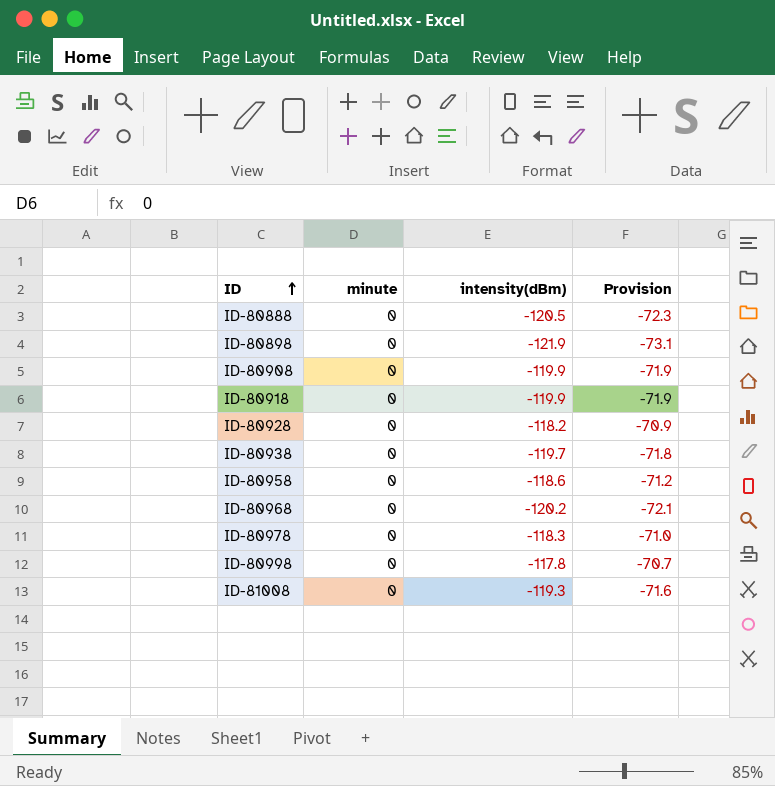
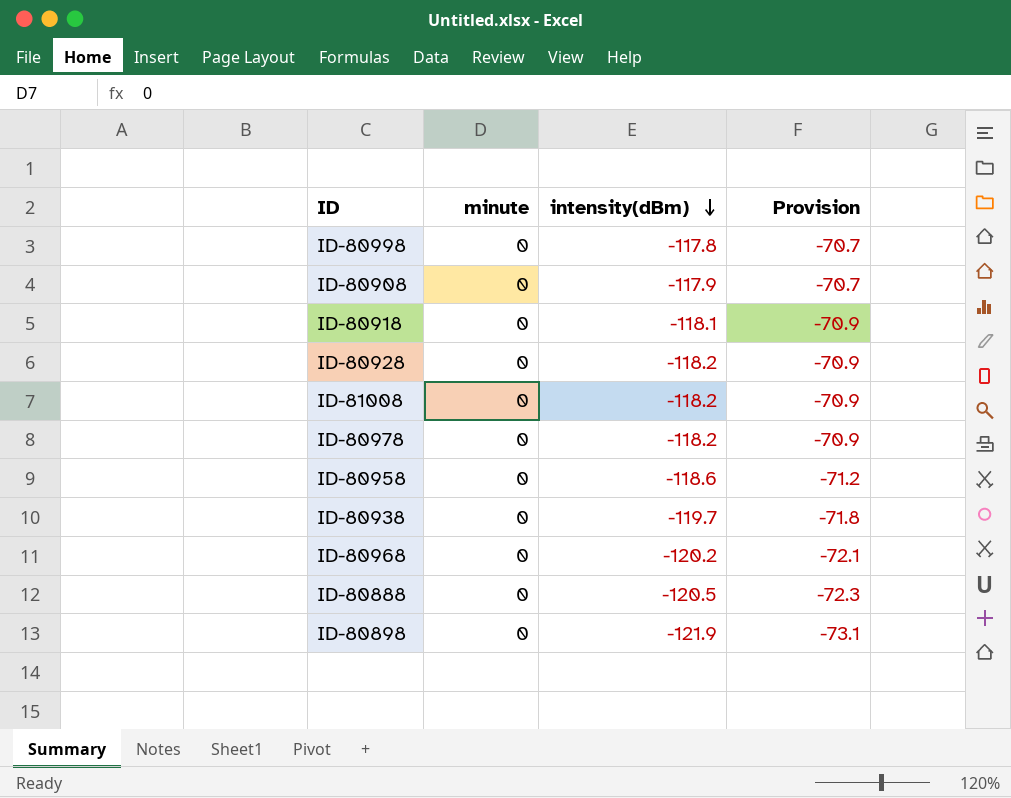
row order: ID ascending -> intensity(dBm) descending
ID-80908 | intensity(dBm): -119.9 -> -117.9
ID-80908 | Provision: -71.9 -> -70.7
ID-80918 | intensity(dBm): -119.9 -> -118.1
ID-80918 | Provision: -71.9 -> -70.9
ID-81008 | intensity(dBm): -119.3 -> -118.2
ID-81008 | Provision: -71.6 -> -70.9
ID-80978 | intensity(dBm): -118.3 -> -118.2
ID-80978 | Provision: -71.0 -> -70.9

